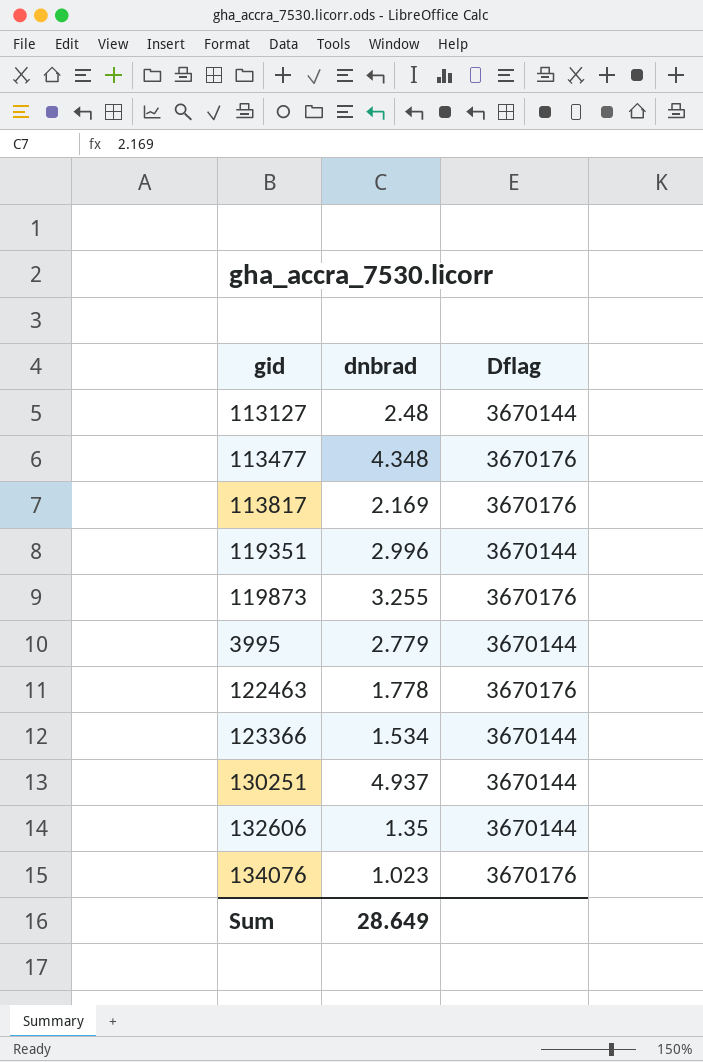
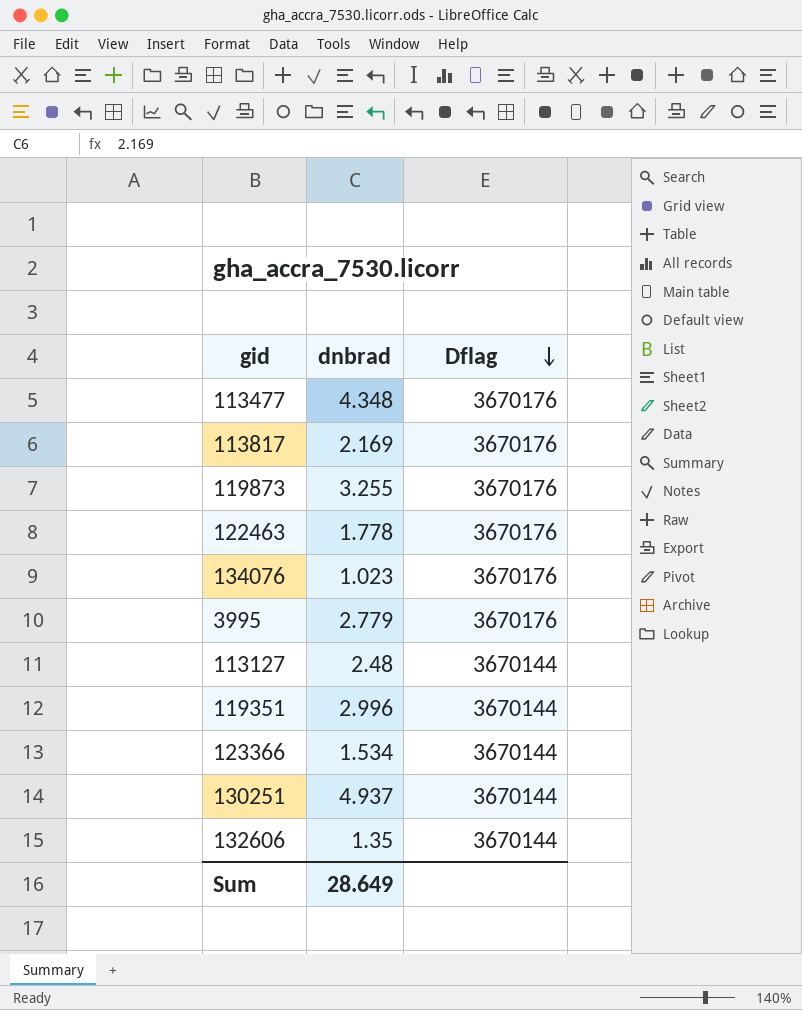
row order: none -> Dflag descending
3995 | Dflag: 3670144 -> 3670176

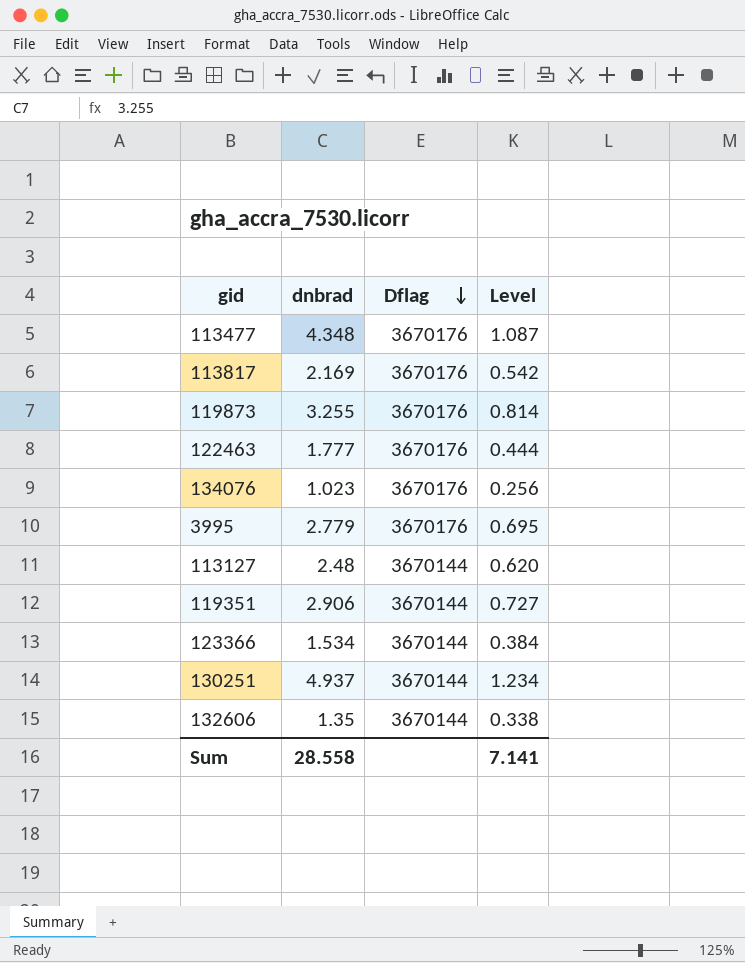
column Level | formula: none -> [dnbrad] * 0.25
122463 | dnbrad: 1.778 -> 1.777
119351 | dnbrad: 2.996 -> 2.906
Sum | dnbrad: 28.649 -> 28.558

